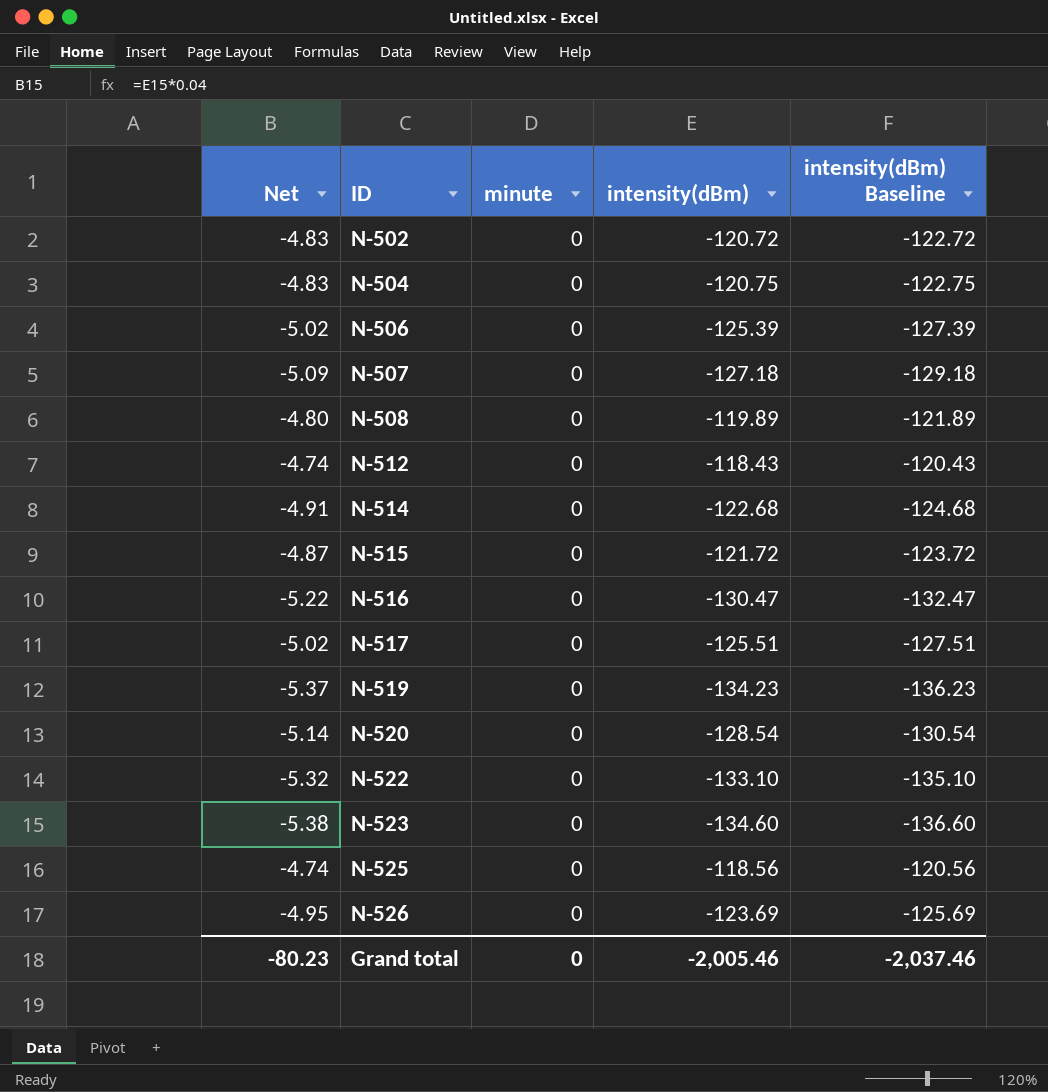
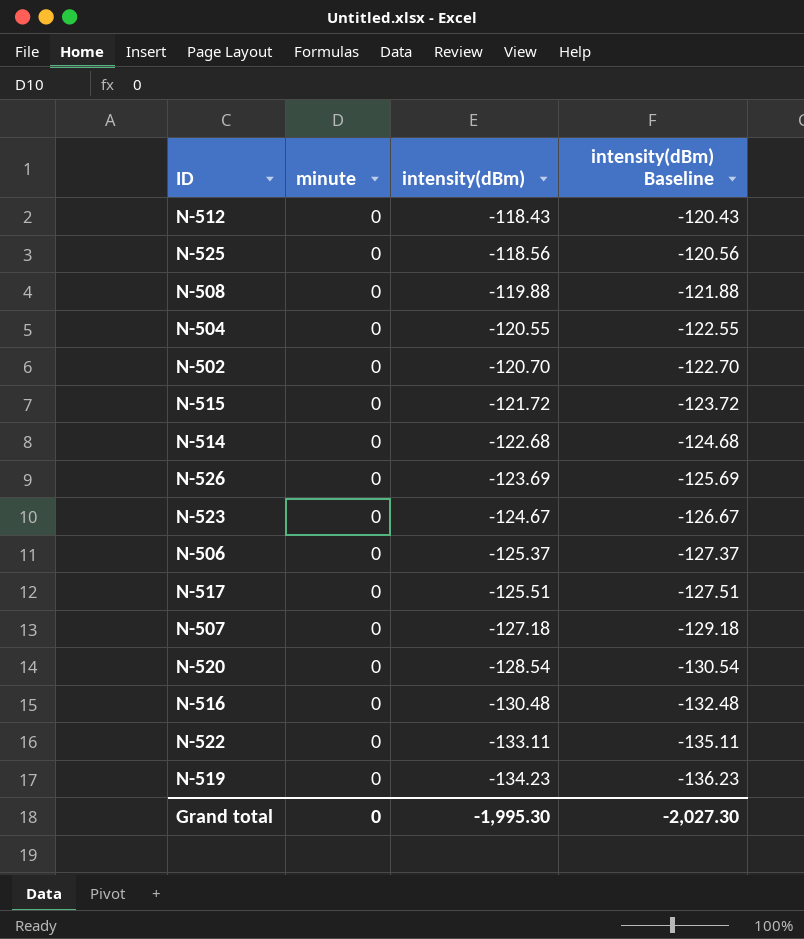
row order: ID ascending -> intensity(dBm) descending
column Net | formula: [intensity(dBm)] * 0.04 -> none
N-508 | intensity(dBm): -119.89 -> -119.88
N-508 | intensity(dBm) Baseline: -121.89 -> -121.88
N-504 | intensity(dBm): -120.75 -> -120.55
N-504 | intensity(dBm) Baseline: -122.75 -> -122.55
N-502 | intensity(dBm): -120.72 -> -120.70
N-502 | intensity(dBm) Baseline: -122.72 -> -122.70
N-523 | intensity(dBm): -134.60 -> -124.67
N-523 | intensity(dBm) Baseline: -136.60 -> -126.67
N-506 | intensity(dBm): -125.39 -> -125.37
N-506 | intensity(dBm) Baseline: -127.39 -> -127.37
N-516 | intensity(dBm): -130.47 -> -130.48
N-516 | intensity(dBm) Baseline: -132.47 -> -132.48
N-522 | intensity(dBm): -133.10 -> -133.11
N-522 | intensity(dBm) Baseline: -135.10 -> -135.11
Grand total | intensity(dBm): -2,005.46 -> -1,995.30
Grand total | intensity(dBm) Baseline: -2,037.46 -> -2,027.30

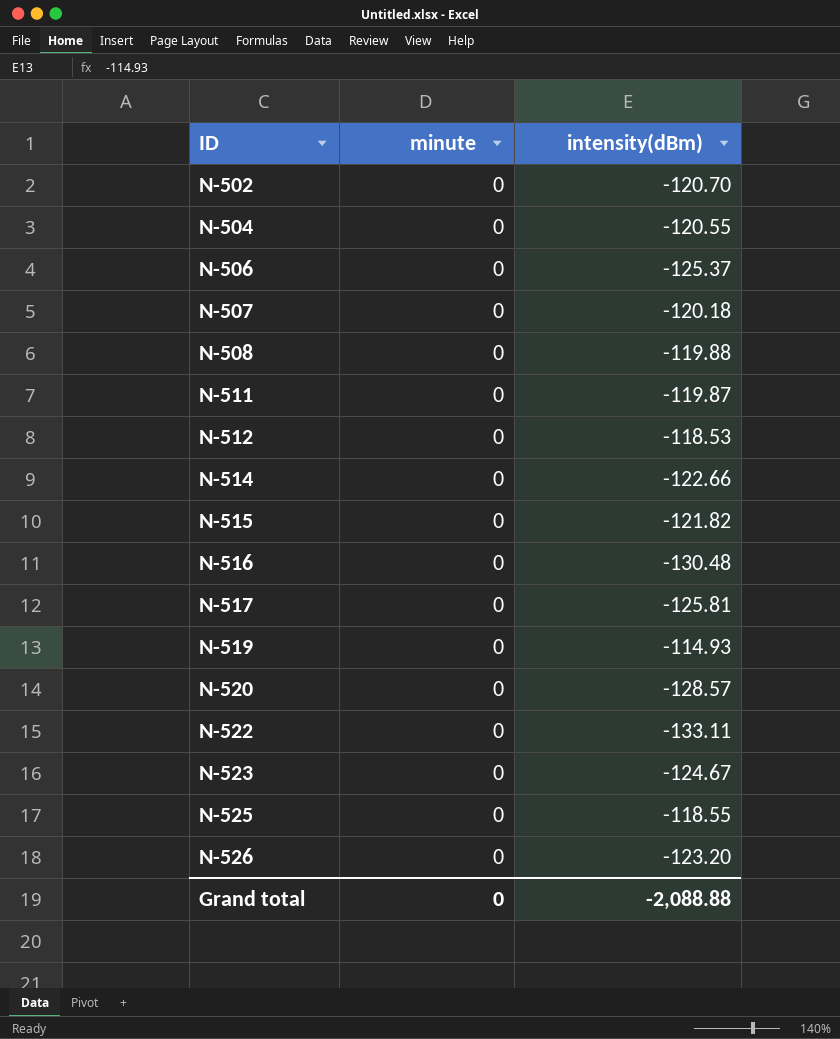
row order: intensity(dBm) descending -> ID ascending
column intensity(dBm) Baseline | formula: [intensity(dBm)] - 2 -> none
N-507 | intensity(dBm): -127.18 -> -120.18
row N-511: none -> 0 | -119.87
N-512 | intensity(dBm): -118.43 -> -118.53
N-514 | intensity(dBm): -122.68 -> -122.66
N-515 | intensity(dBm): -121.72 -> -121.82
N-517 | intensity(dBm): -125.51 -> -125.81
N-519 | intensity(dBm): -134.23 -> -114.93
N-520 | intensity(dBm): -128.54 -> -128.57
N-525 | intensity(dBm): -118.56 -> -118.55
N-526 | intensity(dBm): -123.69 -> -123.20
Grand total | intensity(dBm): -1,995.30 -> -2,088.88

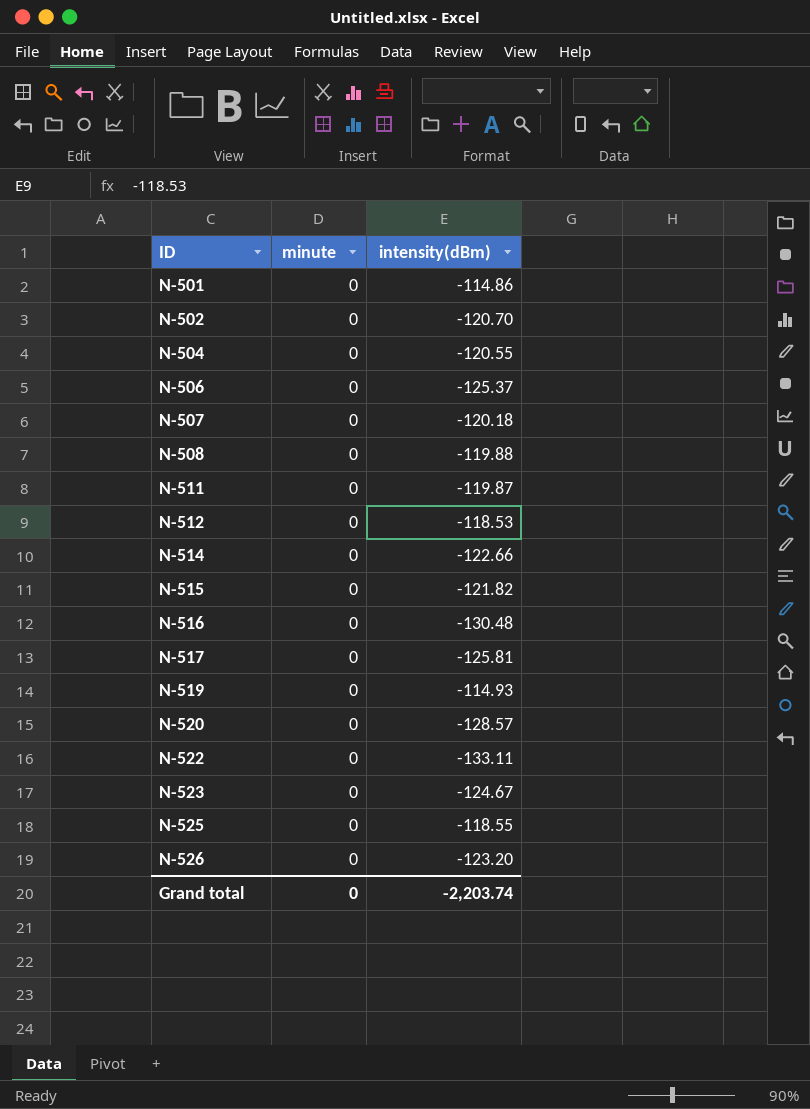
row N-501: none -> 0 | -114.86
Grand total | intensity(dBm): -2,088.88 -> -2,203.74

